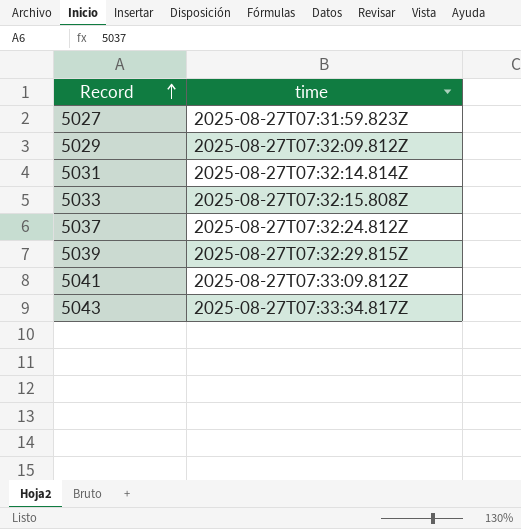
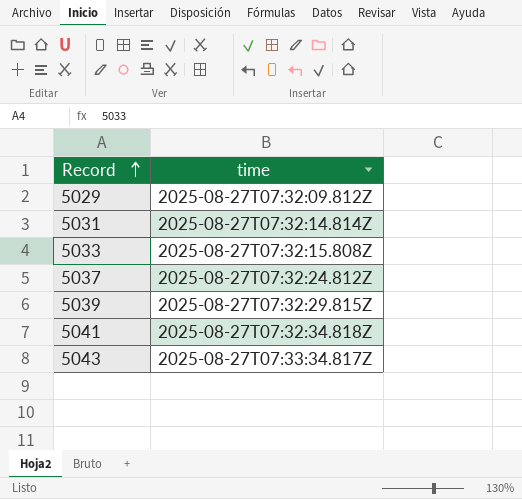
row 5027: 2025-08-27T07:31:59.823Z -> none
5041 | time: 2025-08-27T07:33:09.812Z -> 2025-08-27T07:32:34.818Z

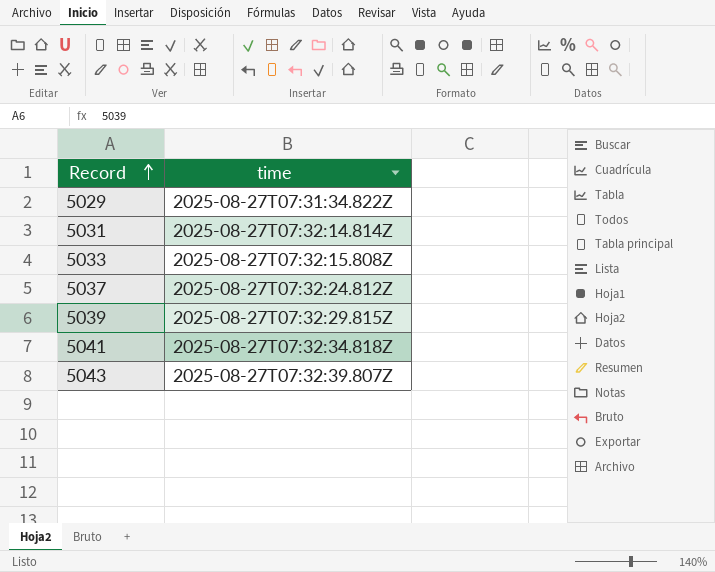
5029 | time: 2025-08-27T07:32:09.812Z -> 2025-08-27T07:31:34.822Z
5043 | time: 2025-08-27T07:33:34.817Z -> 2025-08-27T07:32:39.807Z

